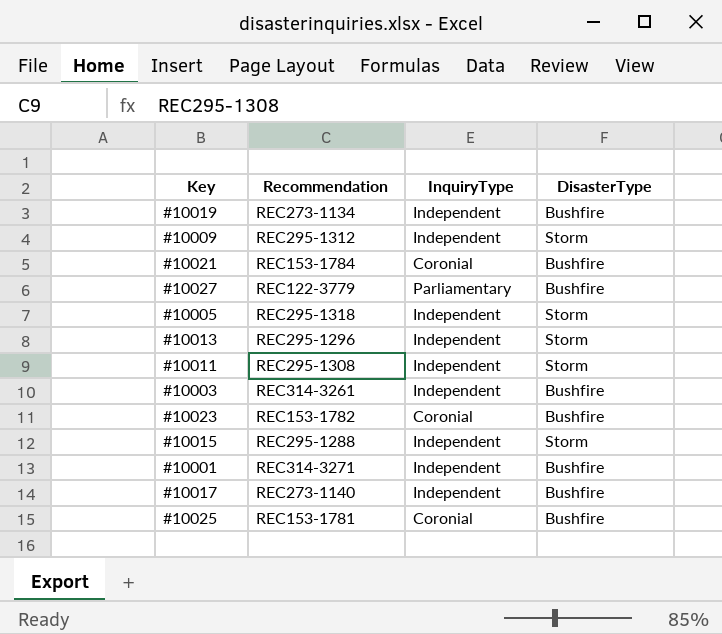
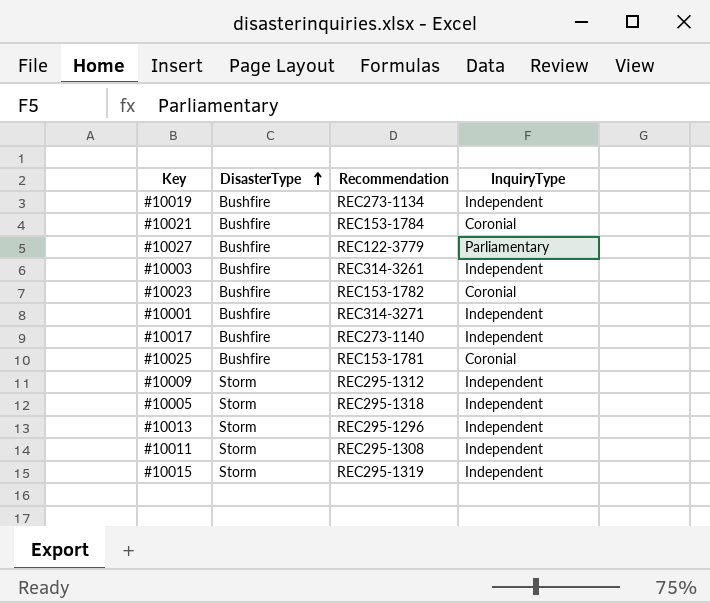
row order: none -> DisasterType ascending
column DisasterType | position: 4 -> 2
#10015 | Recommendation: REC295-1288 -> REC295-1319

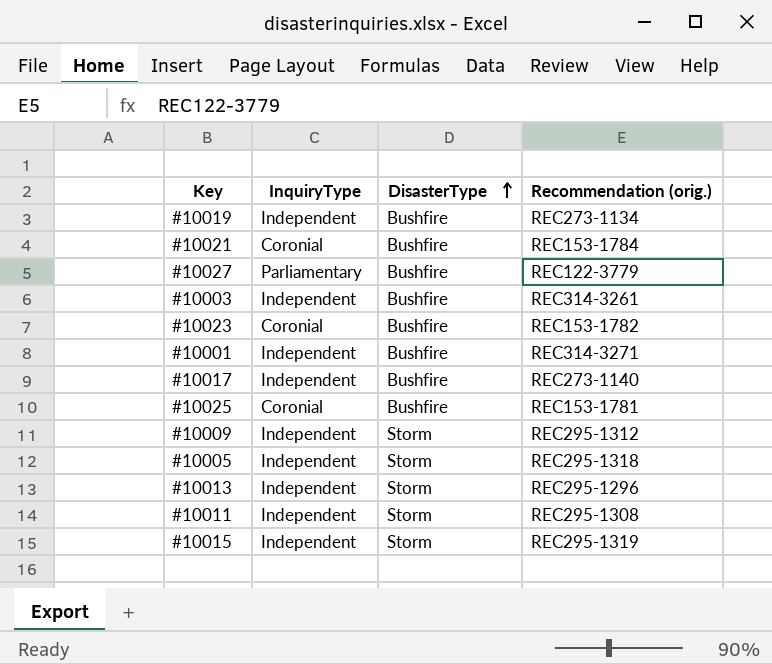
column InquiryType | position: 4 -> 2
column name: Recommendation -> Recommendation (orig.)

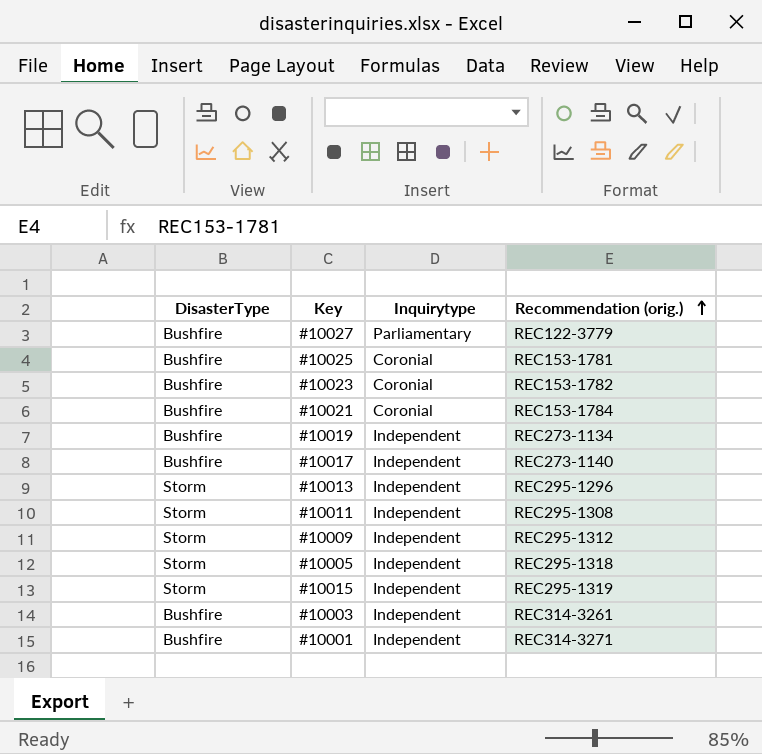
row order: DisasterType ascending -> Recommendation (orig.) ascending
column DisasterType | position: 3 -> 1
column name: InquiryType -> Inquirytype

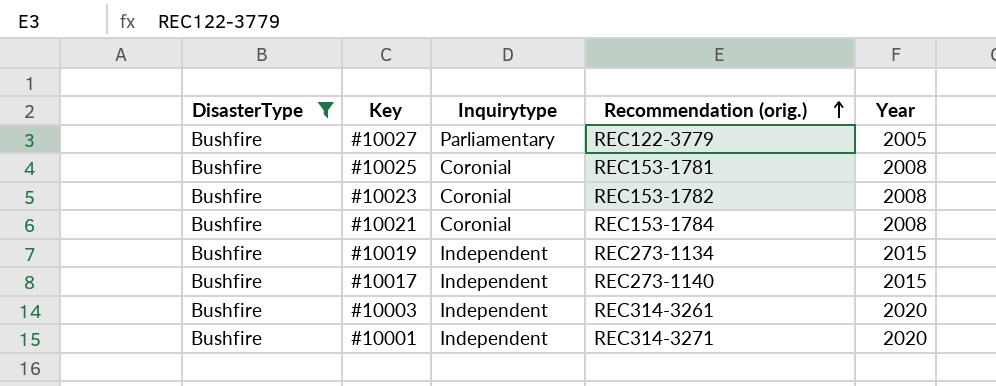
filter: none -> DisasterType = Bushfire
column Year | position: none -> 5

